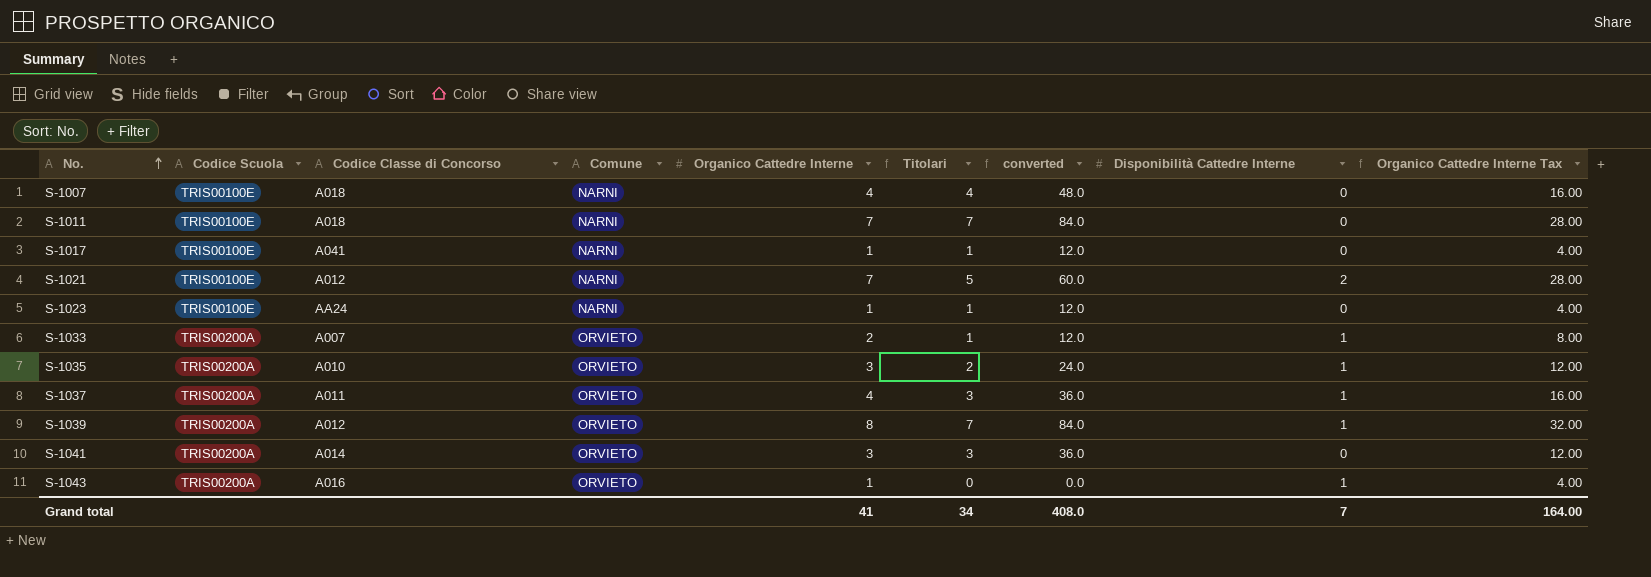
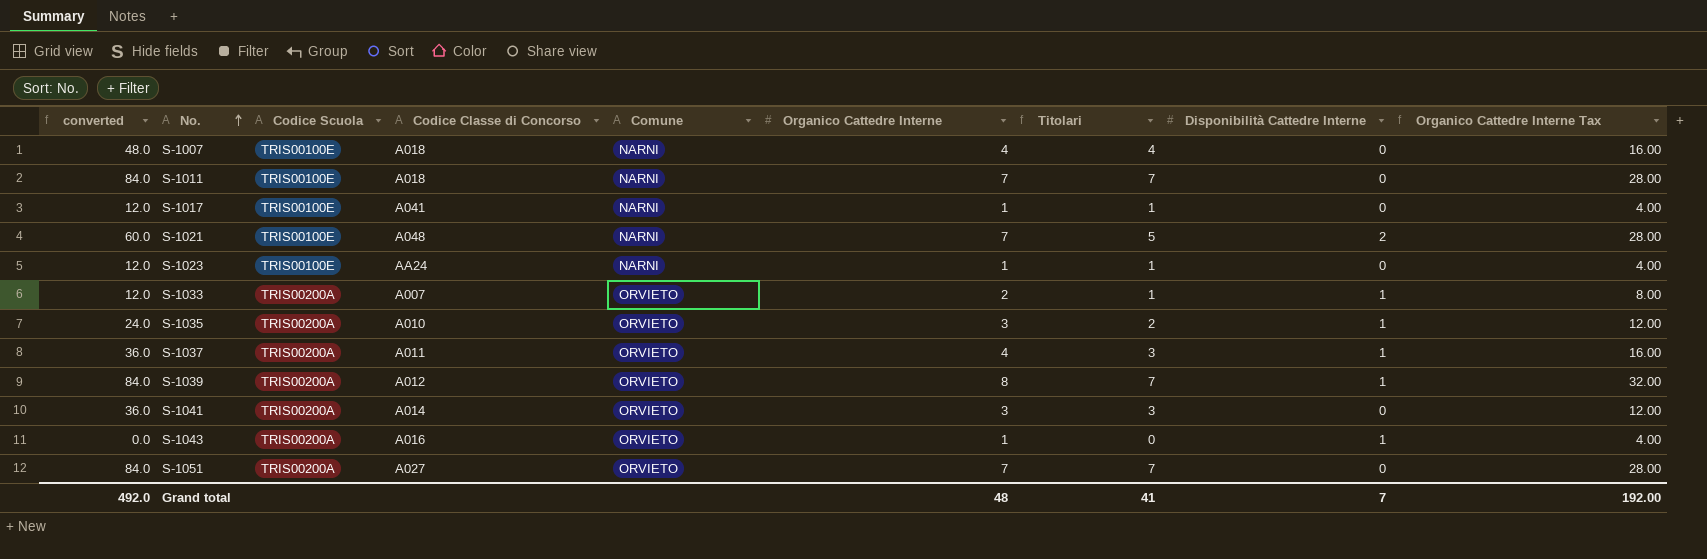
column converted | position: 7 -> 1
S-1021 | Codice Classe di Concorso: A012 -> A048
row S-1051: none -> 84.0 | TRIS00200A | A027 | ORVIETO | 7 | 7 | 0 | 28.00
Grand total | converted: 408.0 -> 492.0
Grand total | Organico Cattedre Interne: 41 -> 48
Grand total | Titolari: 34 -> 41
Grand total | Organico Cattedre Interne Tax: 164.00 -> 192.00

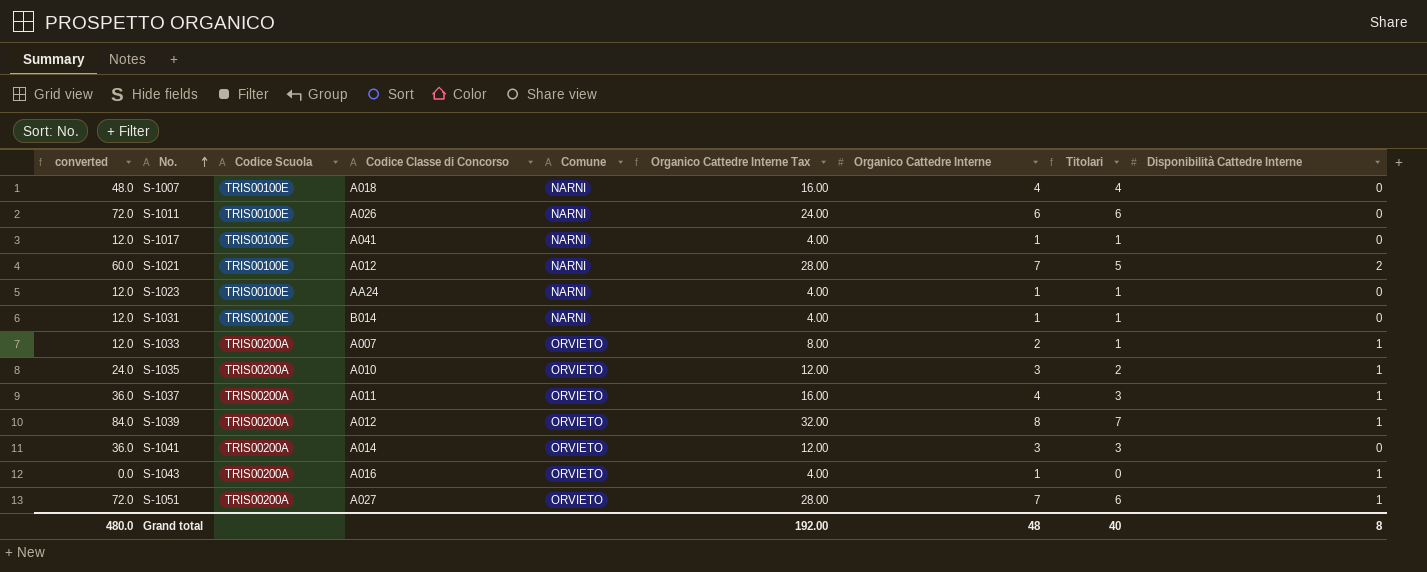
column Organico Cattedre Interne Tax | position: 9 -> 6
S-1011 | converted: 84.0 -> 72.0
S-1011 | Codice Classe di Concorso: A018 -> A026
S-1011 | Organico Cattedre Interne Tax: 28.00 -> 24.00
S-1011 | Organico Cattedre Interne: 7 -> 6
S-1011 | Titolari: 7 -> 6
S-1021 | Codice Classe di Concorso: A048 -> A012
row S-1031: none -> 12.0 | TRIS00100E | B014 | NARNI | 4.00 | 1 | 1 | 0
S-1051 | converted: 84.0 -> 72.0
S-1051 | Titolari: 7 -> 6
S-1051 | Disponibilità Cattedre Interne: 0 -> 1
Grand total | converted: 492.0 -> 480.0
Grand total | Titolari: 41 -> 40
Grand total | Disponibilità Cattedre Interne: 7 -> 8

